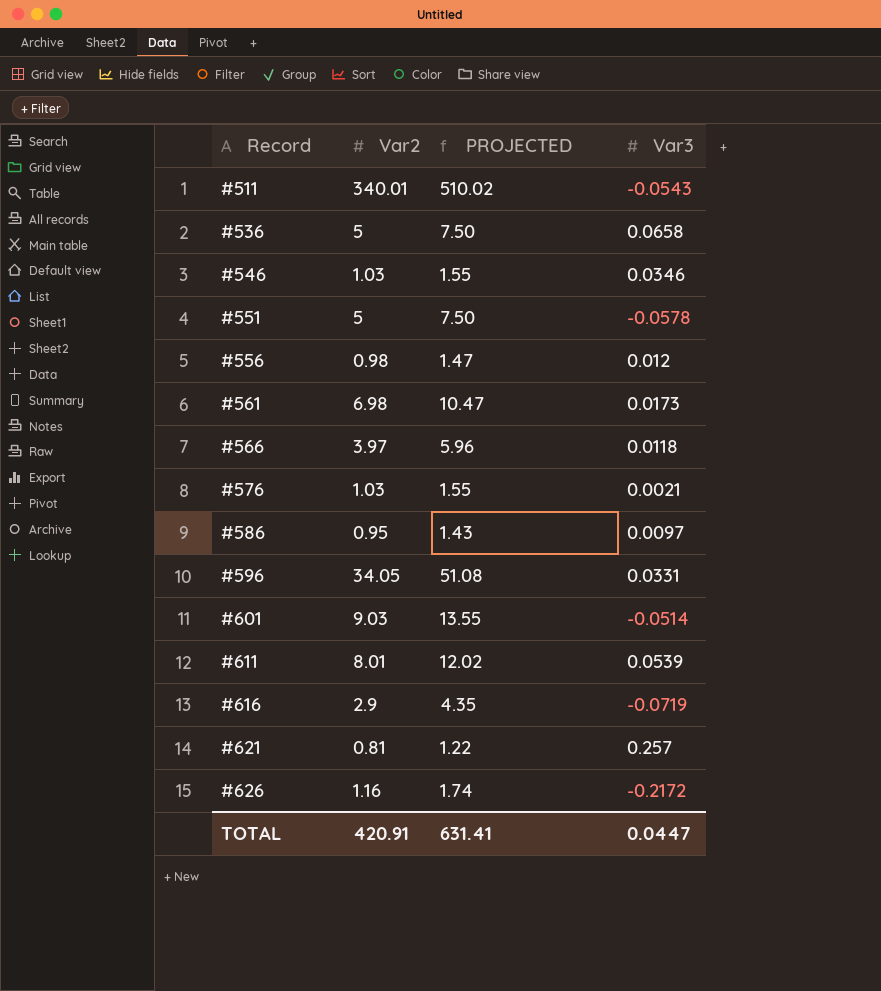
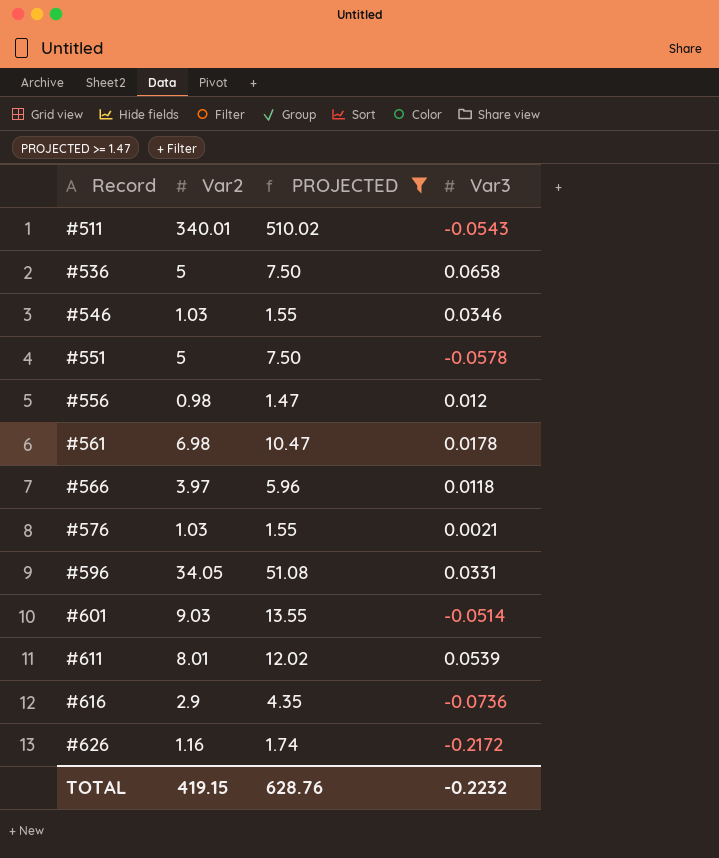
filter: none -> PROJECTED >= 1.47
#561 | Var3: 0.0173 -> 0.0178
#616 | Var3: -0.0719 -> -0.0736
TOTAL | Var2: 420.91 -> 419.15
TOTAL | PROJECTED: 631.41 -> 628.76
TOTAL | Var3: 0.0447 -> -0.2232

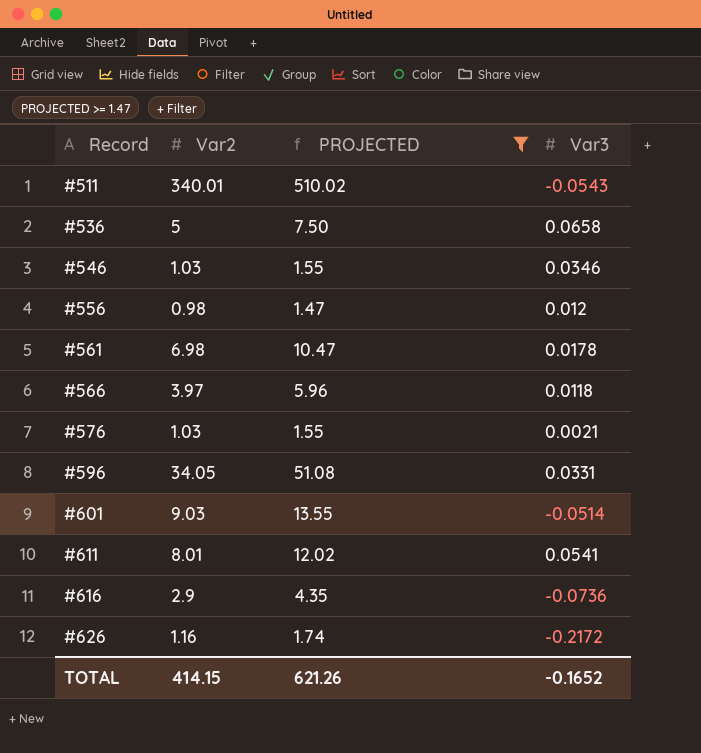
row #551: 5 | 7.50 | -0.0578 -> none
#611 | Var3: 0.0539 -> 0.0541
TOTAL | Var2: 419.15 -> 414.15
TOTAL | PROJECTED: 628.76 -> 621.26
TOTAL | Var3: -0.2232 -> -0.1652

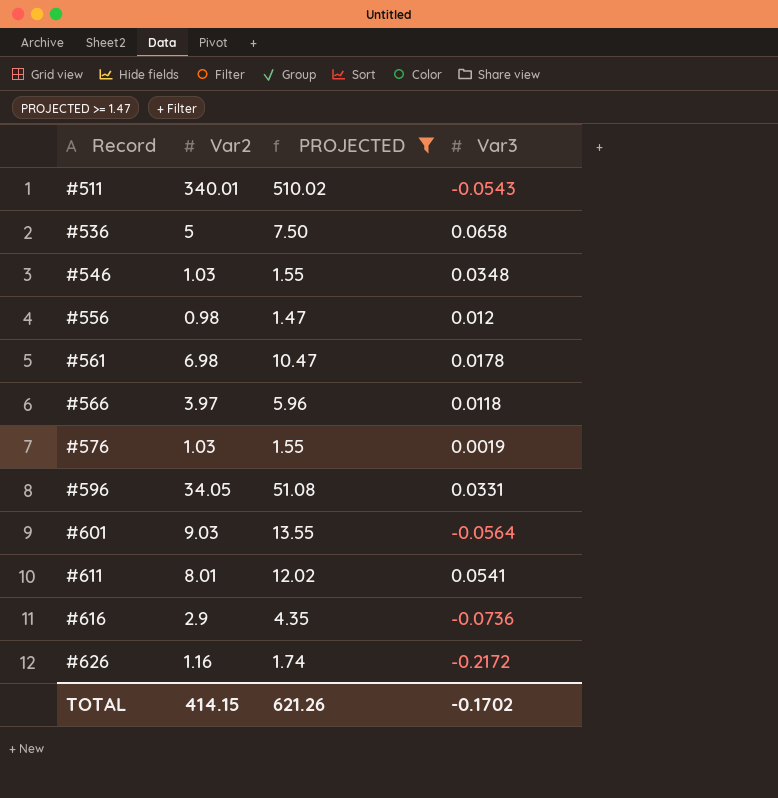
#546 | Var3: 0.0346 -> 0.0348
#576 | Var3: 0.0021 -> 0.0019
#601 | Var3: -0.0514 -> -0.0564
TOTAL | Var3: -0.1652 -> -0.1702

